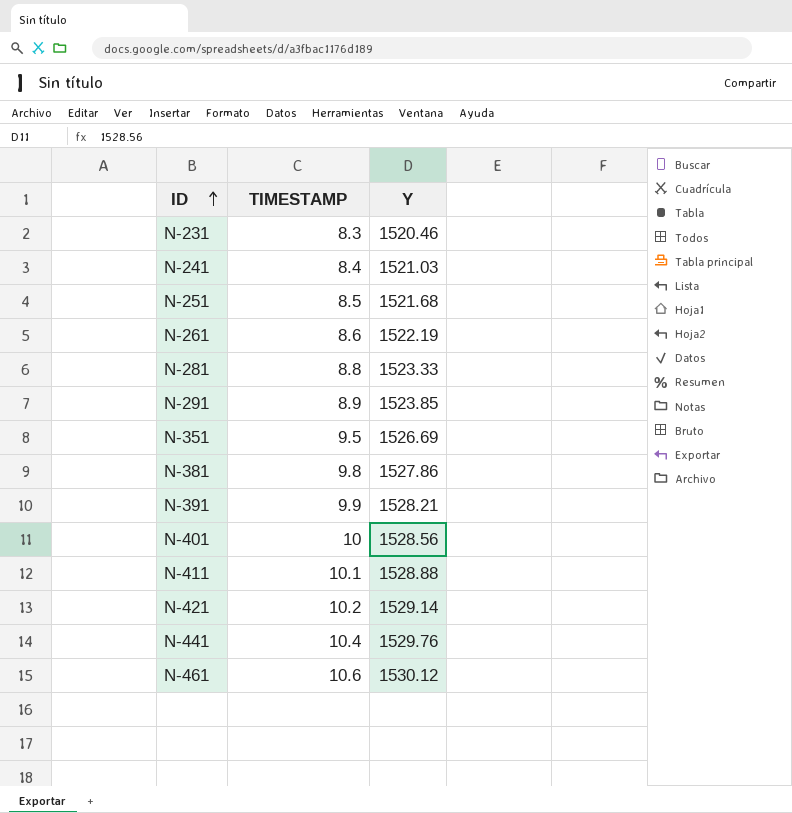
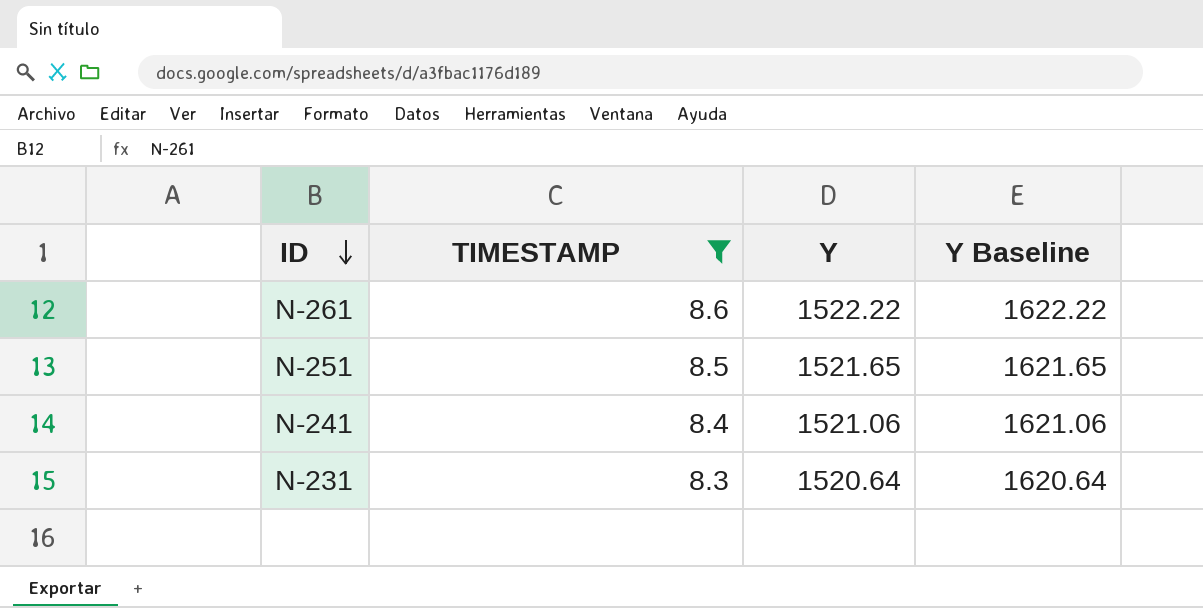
filter: none -> TIMESTAMP <= 8.6
row order: ID ascending -> ID descending
column Y Baseline | formula: none -> [Y] + 100
N-261 | Y: 1522.19 -> 1522.22
N-251 | Y: 1521.68 -> 1521.65
N-241 | Y: 1521.03 -> 1521.06
N-231 | Y: 1520.46 -> 1520.64

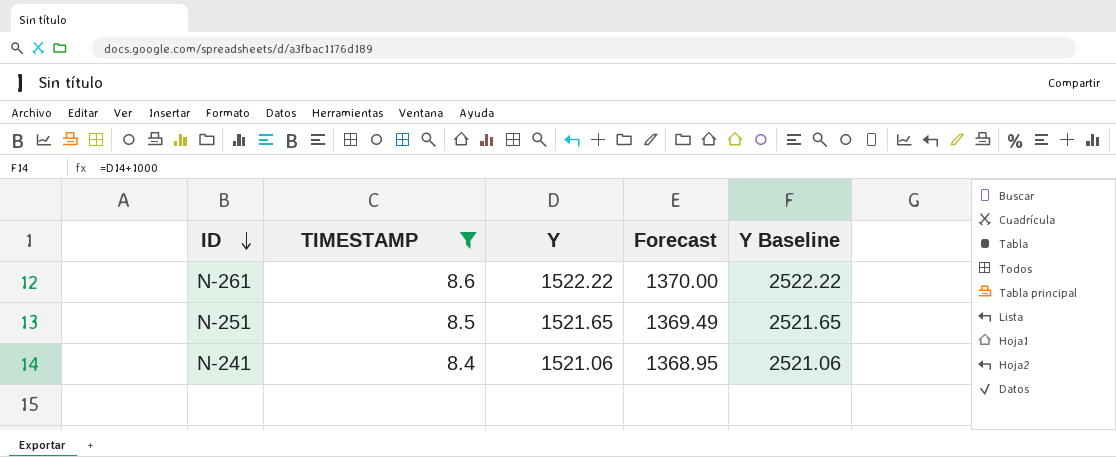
column Forecast | formula: none -> [Y] * 0.9
column Y Baseline | formula: [Y] + 100 -> [Y] + 1000
row N-231: 8.3 | 1520.64 | 1620.64 -> none

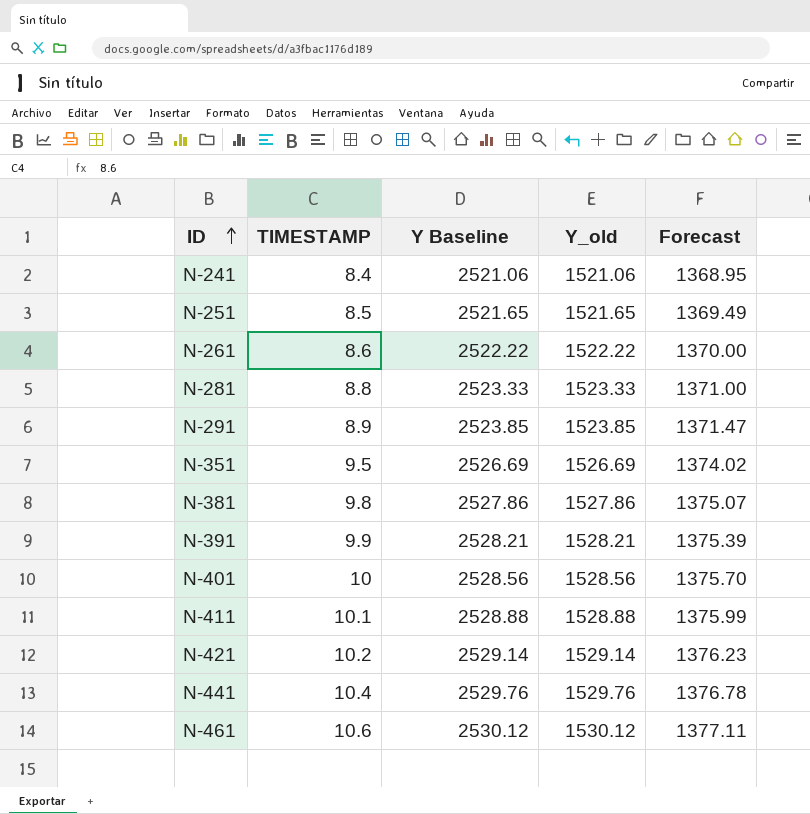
filter: TIMESTAMP <= 8.6 -> none
row order: ID descending -> ID ascending
column Y Baseline | position: 5 -> 3
column name: Y -> Y_old

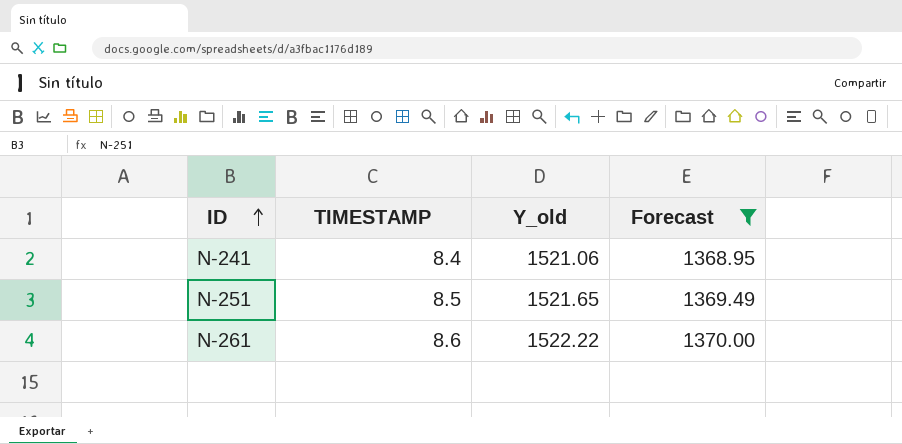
filter: none -> Forecast <= 1370.00
column Y Baseline | formula: [Y_old] + 1000 -> none

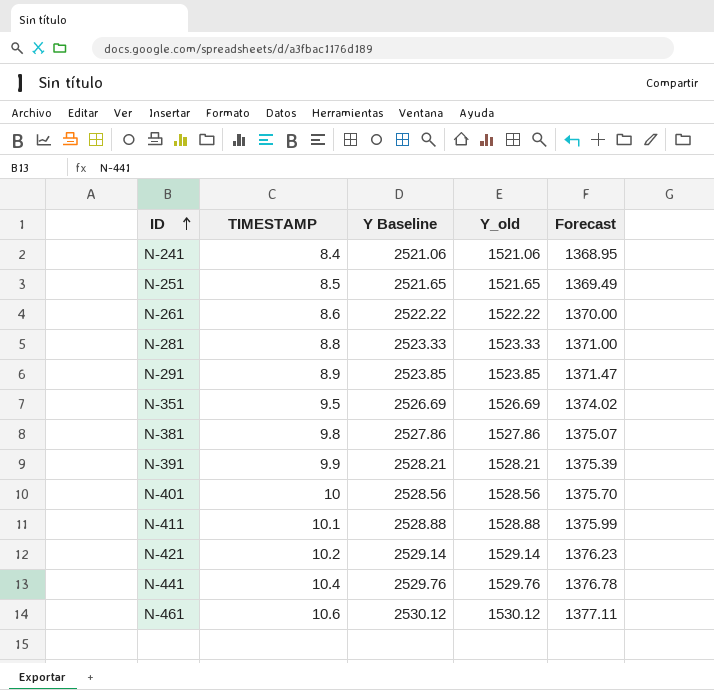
filter: Forecast <= 1370.00 -> none
column Y Baseline | formula: none -> [Y_old] + 1000

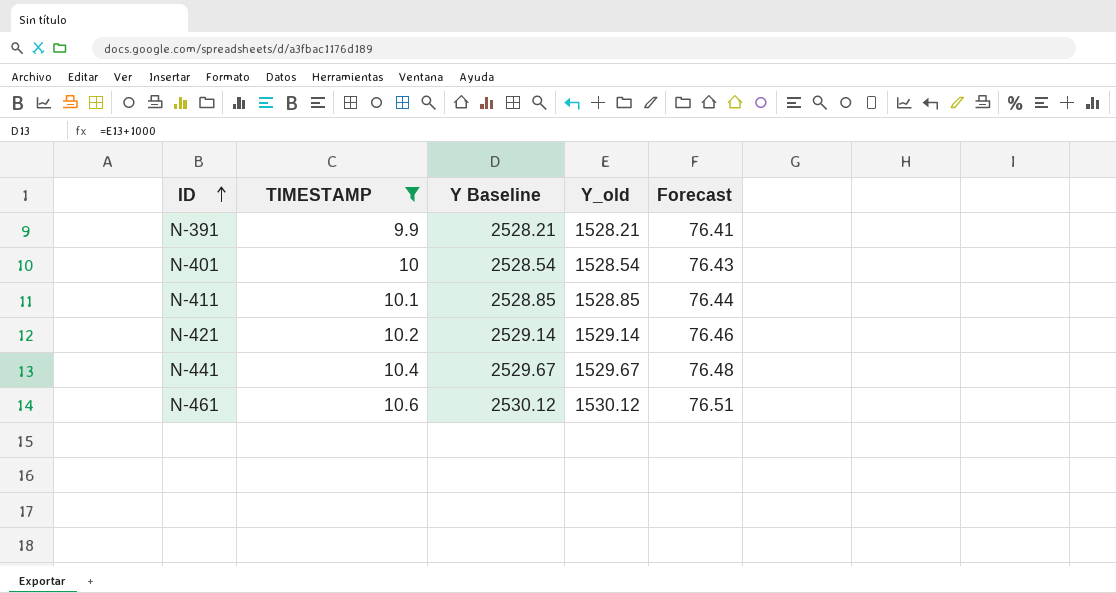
filter: none -> TIMESTAMP >= 9.9
column Forecast | formula: [Y_old] * 0.9 -> [Y_old] * 0.05
N-401 | Y Baseline: 2528.56 -> 2528.54
N-401 | Y_old: 1528.56 -> 1528.54
N-411 | Y Baseline: 2528.88 -> 2528.85
N-411 | Y_old: 1528.88 -> 1528.85
N-441 | Y Baseline: 2529.76 -> 2529.67
N-441 | Y_old: 1529.76 -> 1529.67

